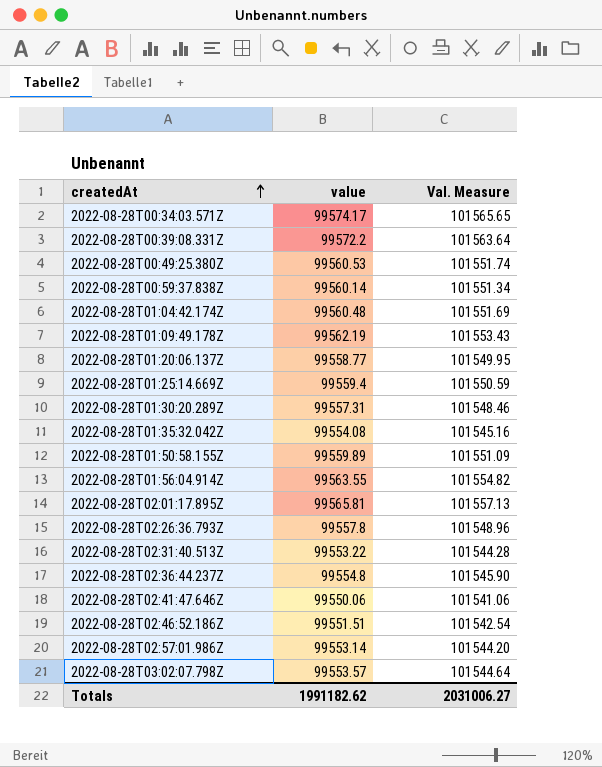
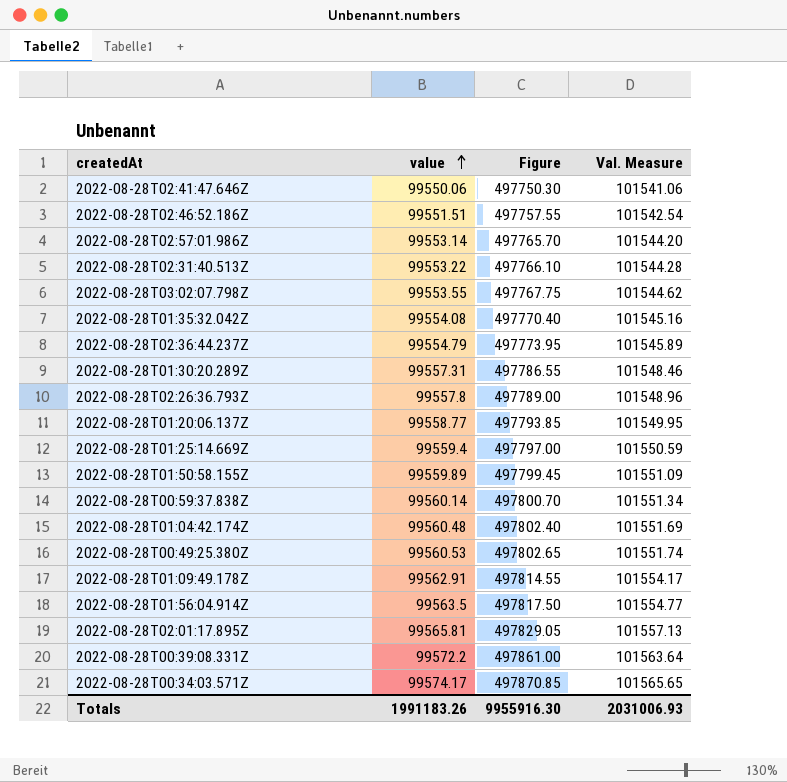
row order: createdAt ascending -> value ascending
column Figure | formula: none -> [value] * 5
2022-08-28T03:02:07.798Z | value: 99553.57 -> 99553.55
2022-08-28T03:02:07.798Z | Val. Measure: 101544.64 -> 101544.62
2022-08-28T02:36:44.237Z | value: 99554.8 -> 99554.79
2022-08-28T02:36:44.237Z | Val. Measure: 101545.90 -> 101545.89
2022-08-28T01:09:49.178Z | value: 99562.19 -> 99562.91
2022-08-28T01:09:49.178Z | Val. Measure: 101553.43 -> 101554.17
2022-08-28T01:56:04.914Z | value: 99563.55 -> 99563.5
2022-08-28T01:56:04.914Z | Val. Measure: 101554.82 -> 101554.77
Totals | value: 1991182.62 -> 1991183.26
Totals | Val. Measure: 2031006.27 -> 2031006.93

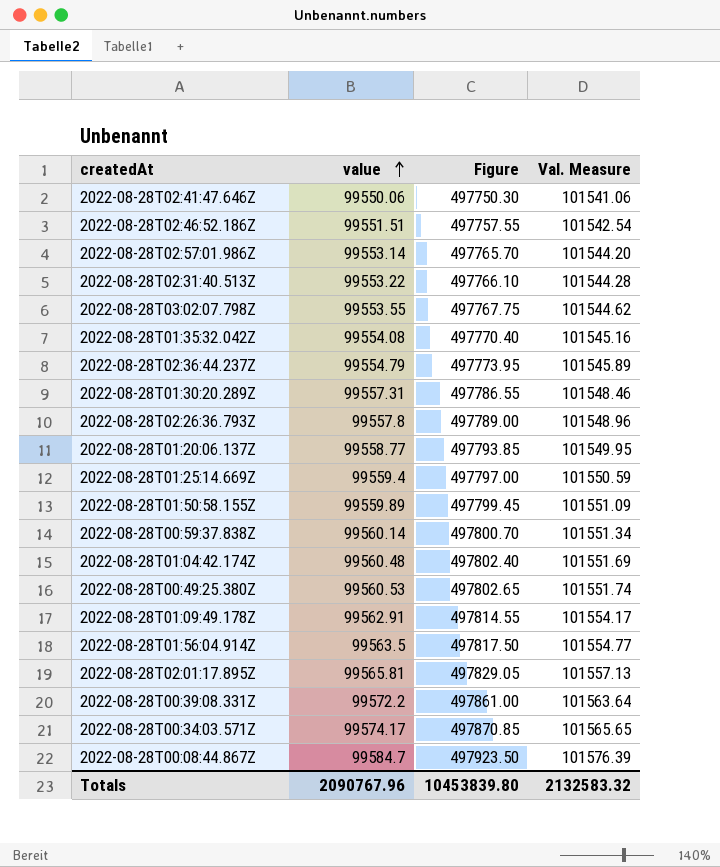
row 2022-08-28T00:08:44.867Z: none -> 99584.7 | 497923.50 | 101576.39
Totals | value: 1991183.26 -> 2090767.96
Totals | Figure: 9955916.30 -> 10453839.80
Totals | Val. Measure: 2031006.93 -> 2132583.32

